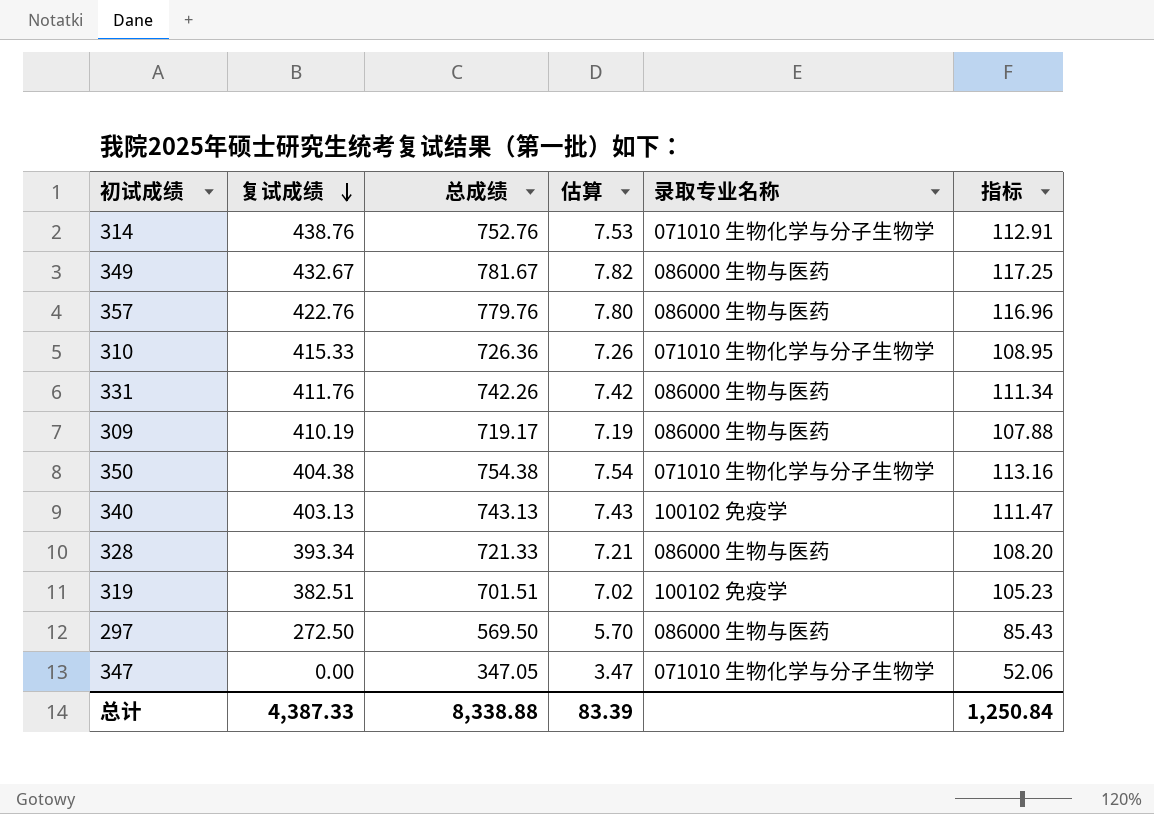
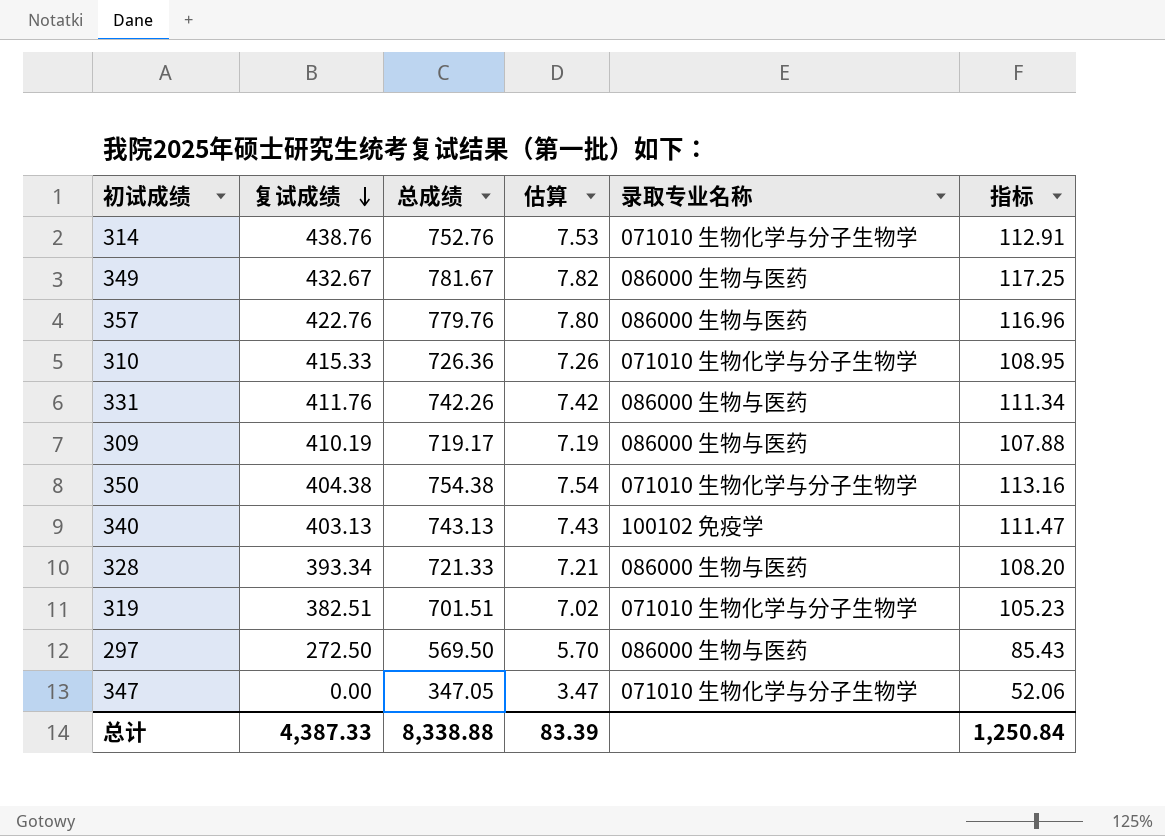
319 | 录取专业名称: 100102 免疫学 -> 071010 生物化学与分子生物学

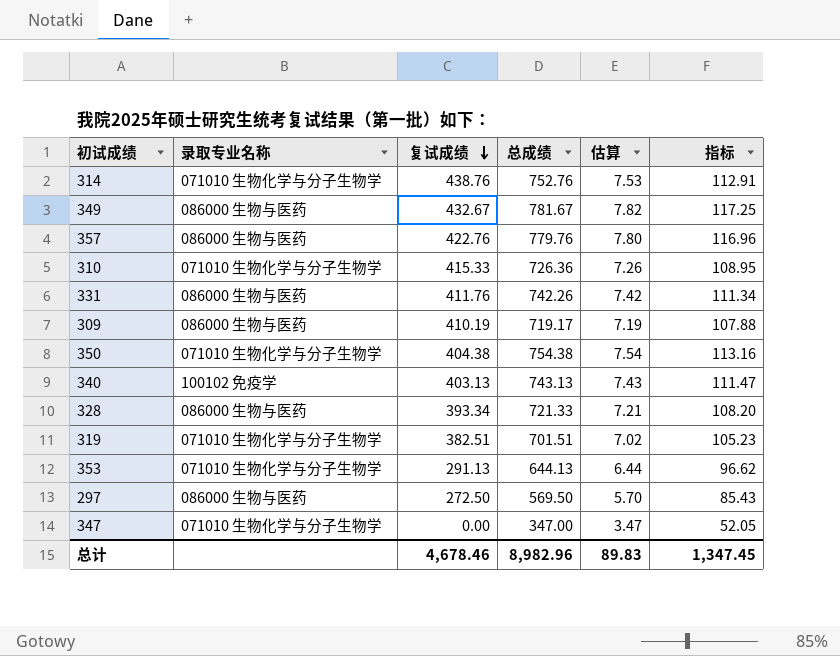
column 录取专业名称 | position: 5 -> 2
row 353: none -> 071010 生物化学与分子生物学 | 291.13 | 644.13 | 6.44 | 96.62
347 | 总成绩: 347.05 -> 347.00
347 | 指标: 52.06 -> 52.05
总计 | 复试成绩: 4,387.33 -> 4,678.46
总计 | 总成绩: 8,338.88 -> 8,982.96
总计 | 估算: 83.39 -> 89.83
总计 | 指标: 1,250.84 -> 1,347.45

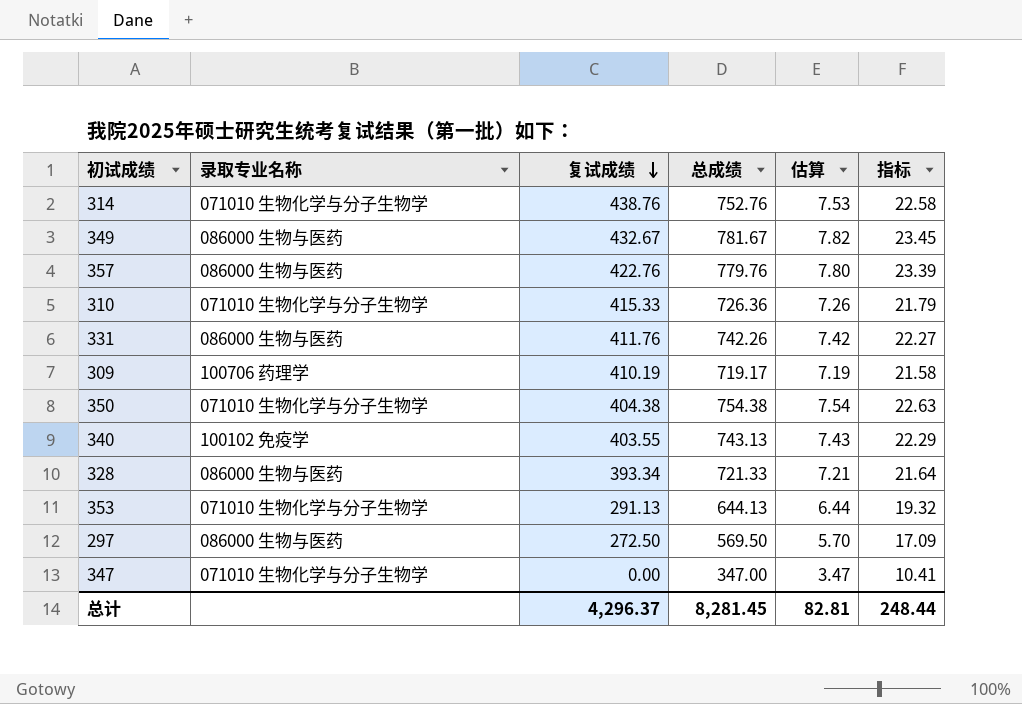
column 指标 | formula: [总成绩] * 0.15 -> [总成绩] * 0.03
row 319: 071010 生物化学与分子生物学 | 382.51 | 701.51 | 7.02 | 105.23 -> none
309 | 录取专业名称: 086000 生物与医药 -> 100706 药理学
340 | 复试成绩: 403.13 -> 403.55
总计 | 复试成绩: 4,678.46 -> 4,296.37
总计 | 总成绩: 8,982.96 -> 8,281.45
总计 | 估算: 89.83 -> 82.81
总计 | 指标: 1,347.45 -> 248.44

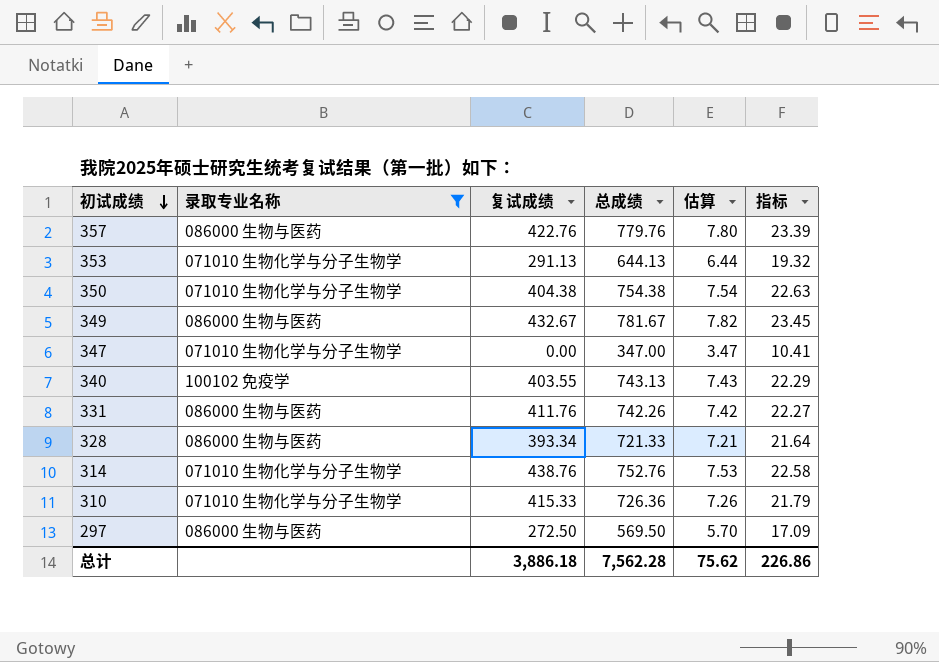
filter: none -> 录取专业名称 != 100706 药理学
row order: 复试成绩 descending -> 初试成绩 descending
总计 | 复试成绩: 4,296.37 -> 3,886.18
总计 | 总成绩: 8,281.45 -> 7,562.28
总计 | 估算: 82.81 -> 75.62
总计 | 指标: 248.44 -> 226.86

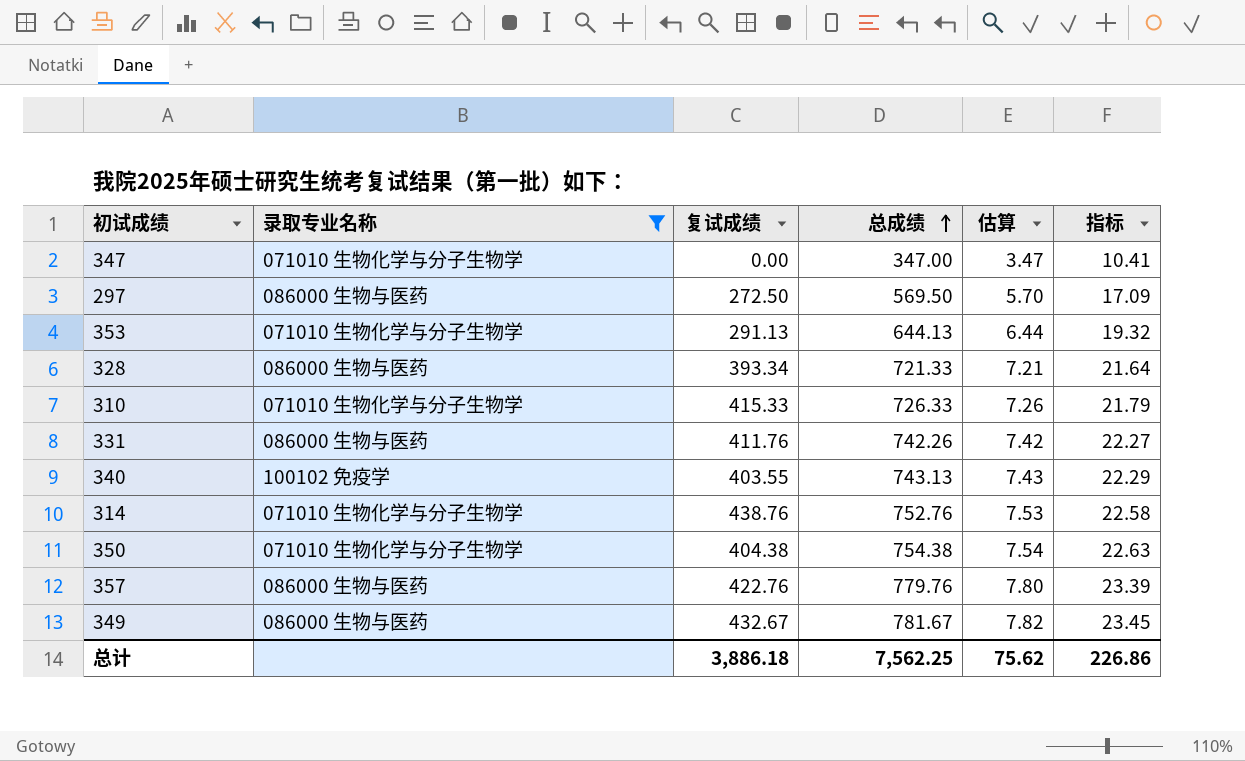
row order: 初试成绩 descending -> 总成绩 ascending
310 | 总成绩: 726.36 -> 726.33
总计 | 总成绩: 7,562.28 -> 7,562.25

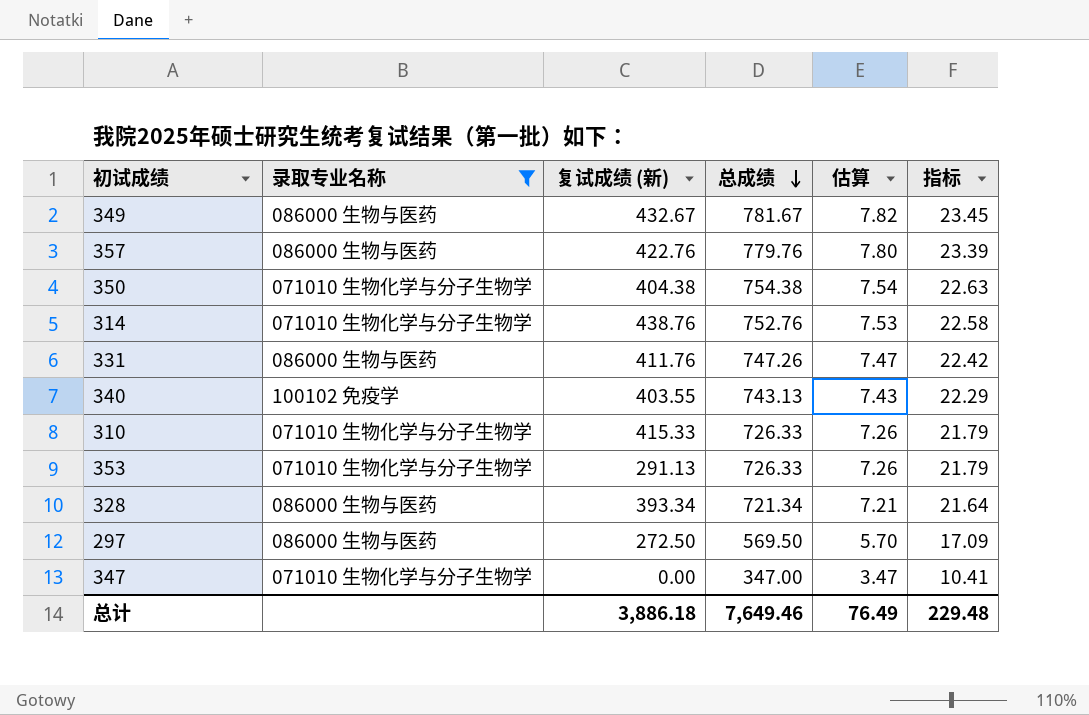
row order: 总成绩 ascending -> 总成绩 descending
column name: 复试成绩 -> 复试成绩 (新)
331 | 总成绩: 742.26 -> 747.26
331 | 估算: 7.42 -> 7.47
331 | 指标: 22.27 -> 22.42
353 | 总成绩: 644.13 -> 726.33
353 | 估算: 6.44 -> 7.26
353 | 指标: 19.32 -> 21.79
328 | 总成绩: 721.33 -> 721.34
总计 | 总成绩: 7,562.25 -> 7,649.46
总计 | 估算: 75.62 -> 76.49
总计 | 指标: 226.86 -> 229.48

